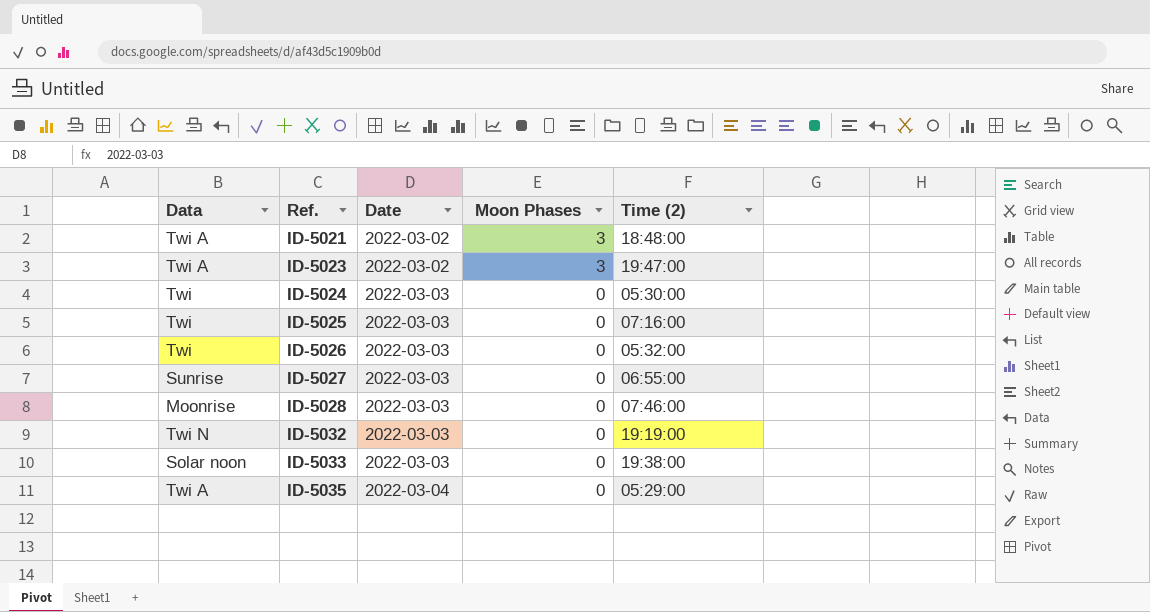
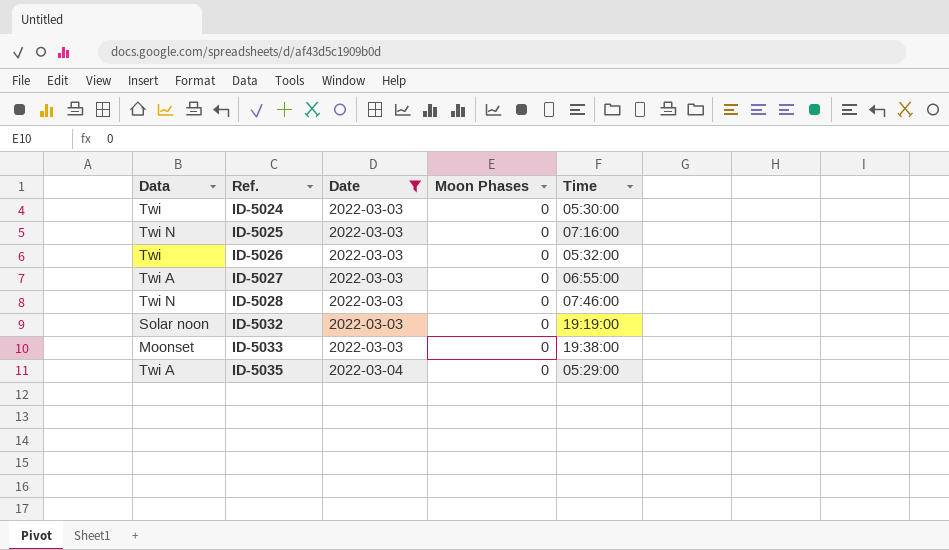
filter: none -> Date != 2022-03-02
column name: Time (2) -> Time
ID-5025 | Data: Twi -> Twi N
ID-5027 | Data: Sunrise -> Twi A
ID-5028 | Data: Moonrise -> Twi N
ID-5032 | Data: Twi N -> Solar noon
ID-5033 | Data: Solar noon -> Moonset

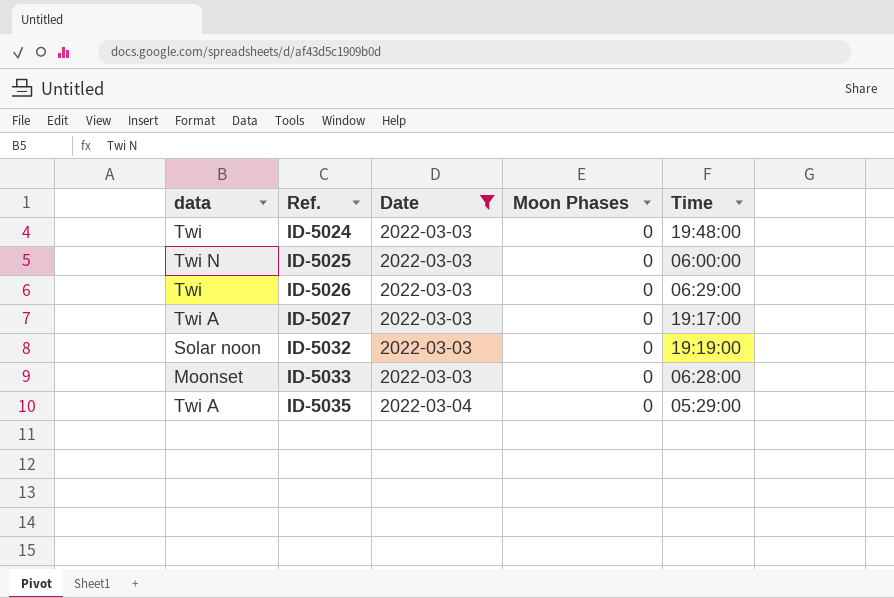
column name: Data -> data
row ID-5028: Twi N | 2022-03-03 | 0 | 07:46:00 -> none
ID-5024 | Time: 05:30:00 -> 19:48:00
ID-5025 | Time: 07:16:00 -> 06:00:00
ID-5026 | Time: 05:32:00 -> 06:29:00
ID-5027 | Time: 06:55:00 -> 19:17:00
ID-5033 | Time: 19:38:00 -> 06:28:00

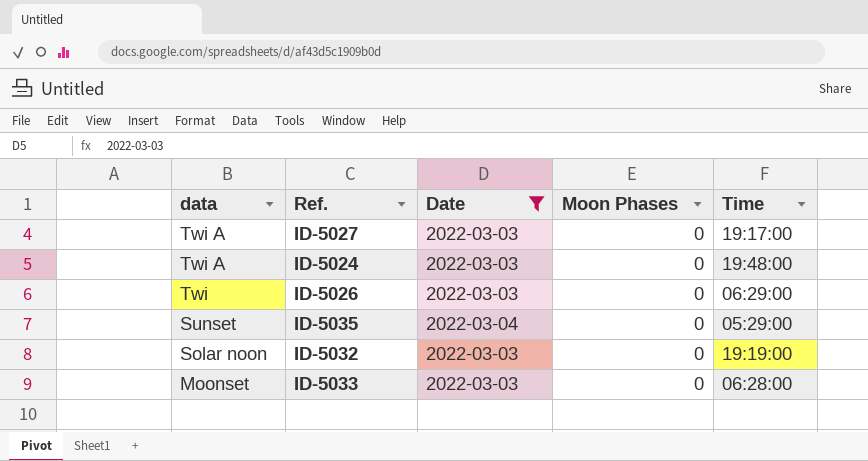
row order: Ref. ascending -> data descending
row ID-5025: Twi N | 2022-03-03 | 0 | 06:00:00 -> none
ID-5024 | data: Twi -> Twi A
ID-5035 | data: Twi A -> Sunset

